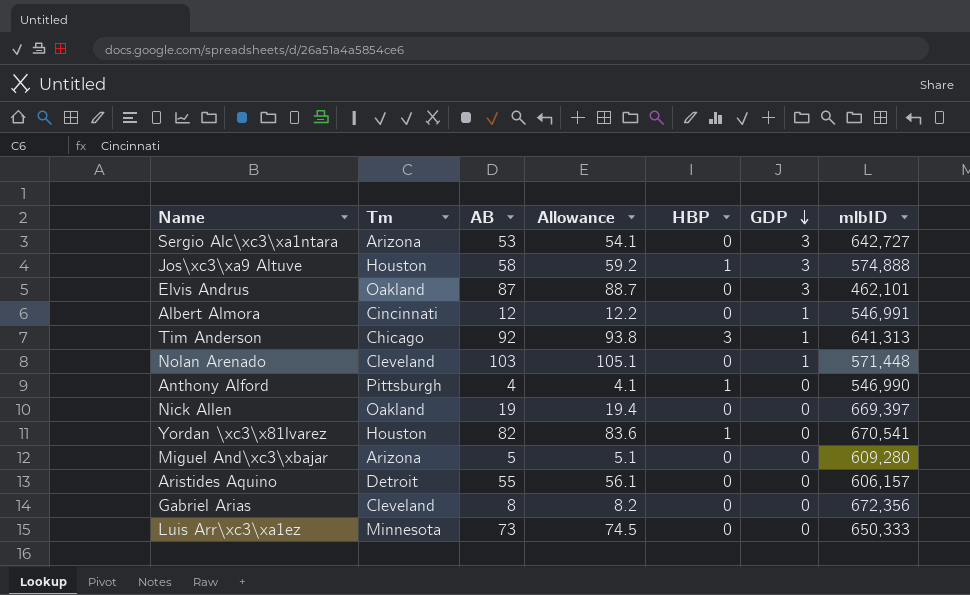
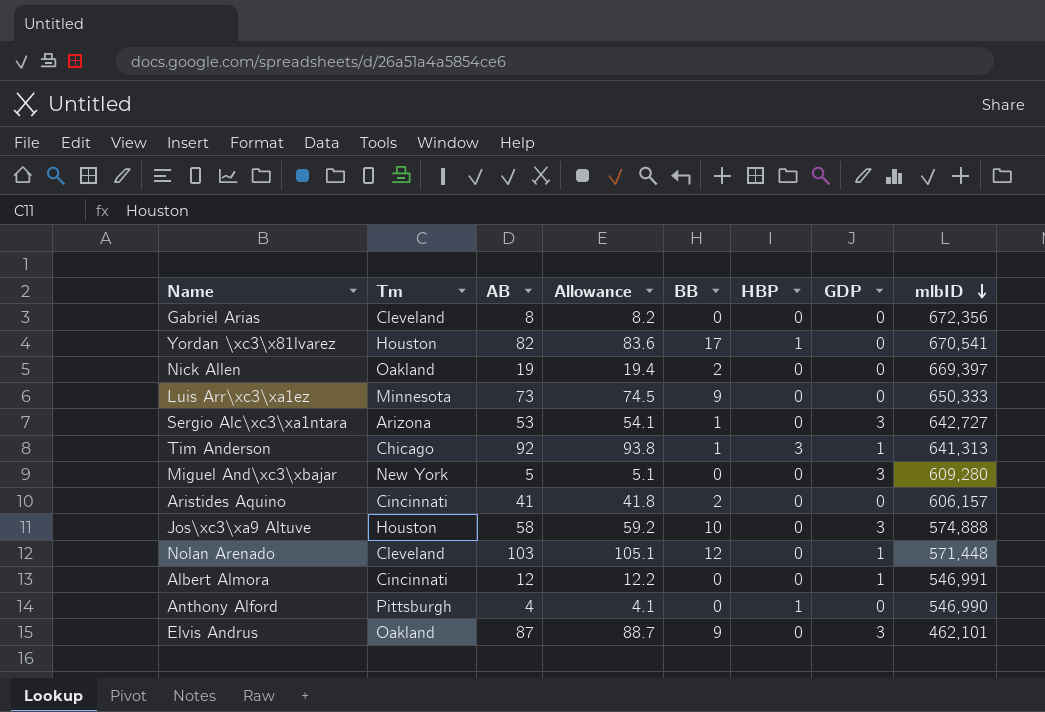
row order: GDP descending -> mlbID descending
column BB | position: none -> 5
Miguel And\xc3\xbajar | Tm: Arizona -> New York
Miguel And\xc3\xbajar | GDP: 0 -> 3
Aristides Aquino | Tm: Detroit -> Cincinnati
Aristides Aquino | AB: 55 -> 41
Aristides Aquino | Allowance: 56.1 -> 41.8
Jos\xc3\xa9 Altuve | HBP: 1 -> 0

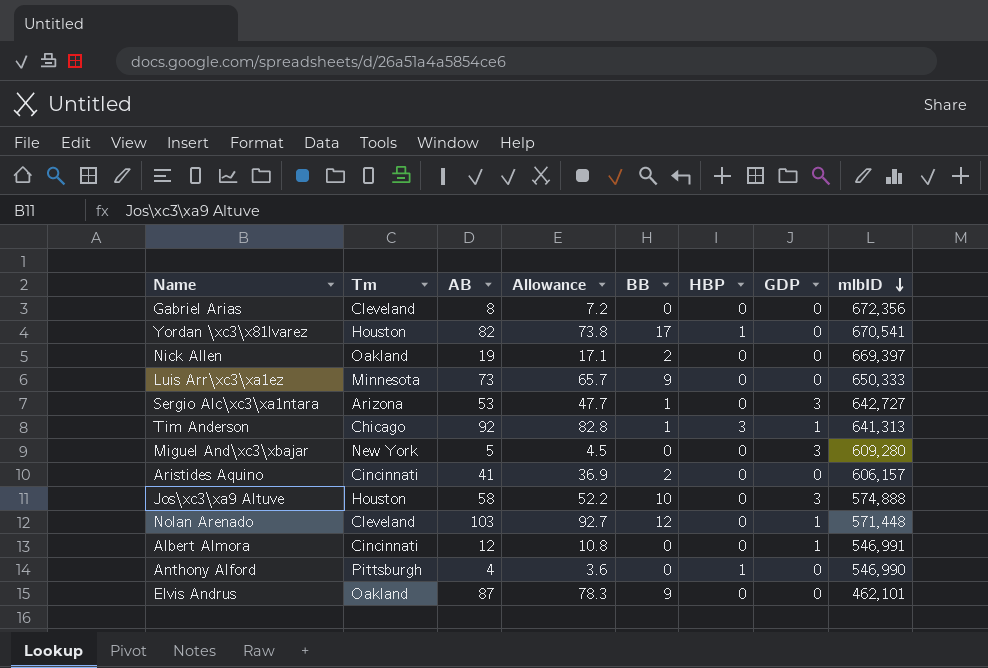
column Allowance | formula: [AB] * 1.02 -> [AB] * 0.9
Elvis Andrus | GDP: 3 -> 0

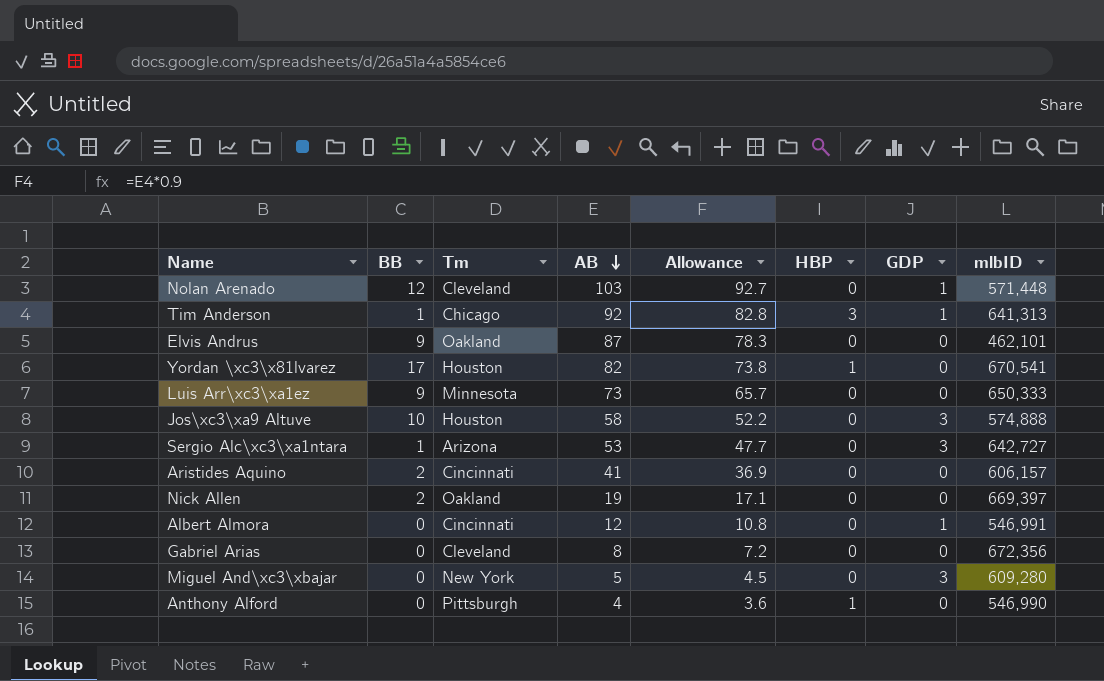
row order: mlbID descending -> AB descending
column BB | position: 5 -> 2

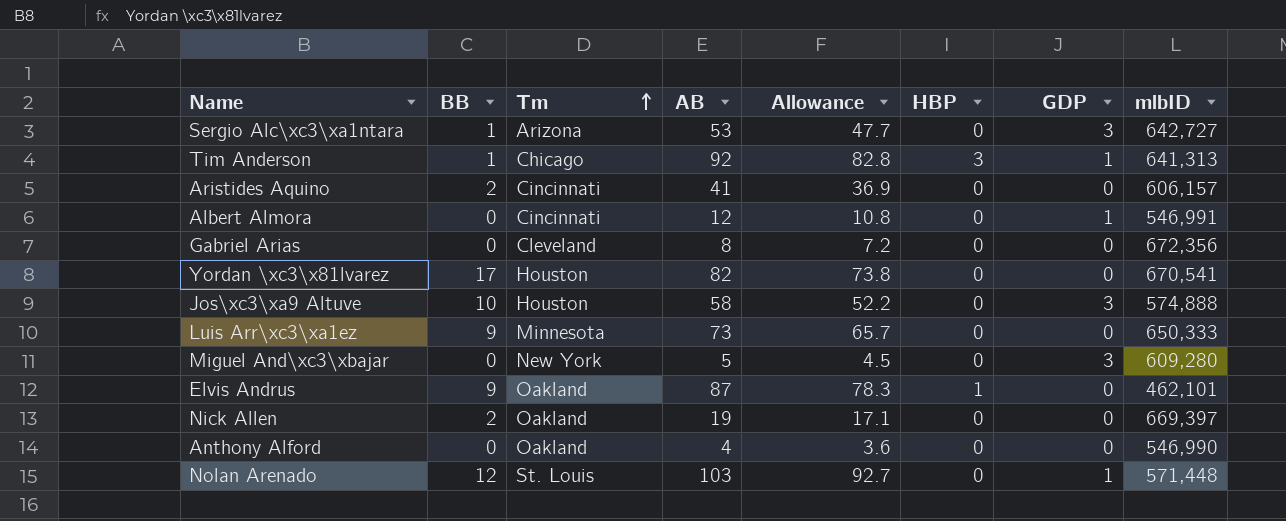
row order: AB descending -> Tm ascending
Yordan \xc3\x81lvarez | HBP: 1 -> 0
Elvis Andrus | HBP: 0 -> 1
Anthony Alford | Tm: Pittsburgh -> Oakland
Anthony Alford | HBP: 1 -> 0
Nolan Arenado | Tm: Cleveland -> St. Louis

